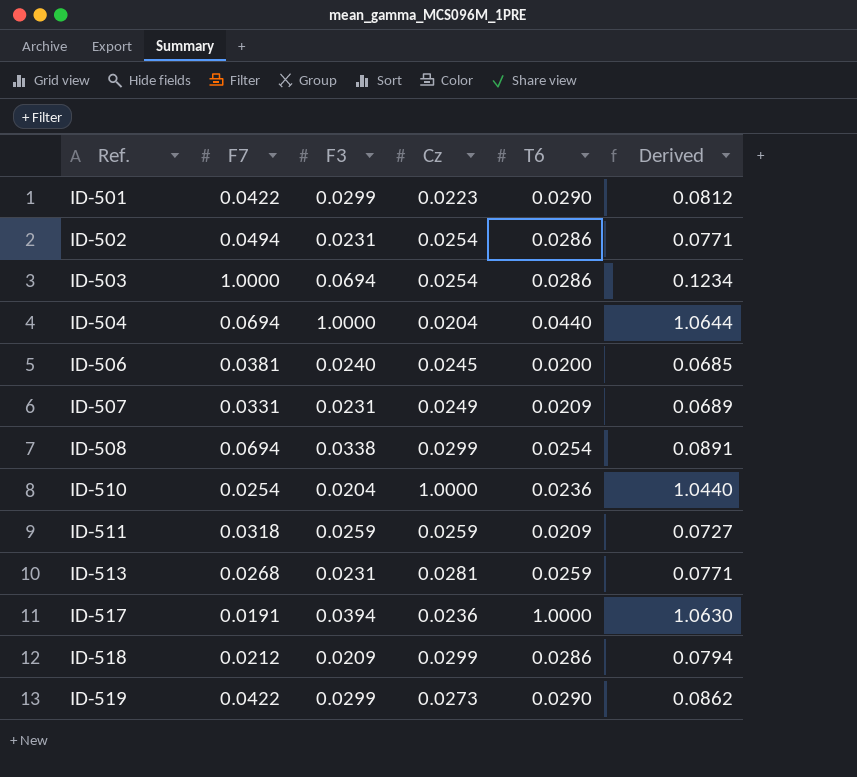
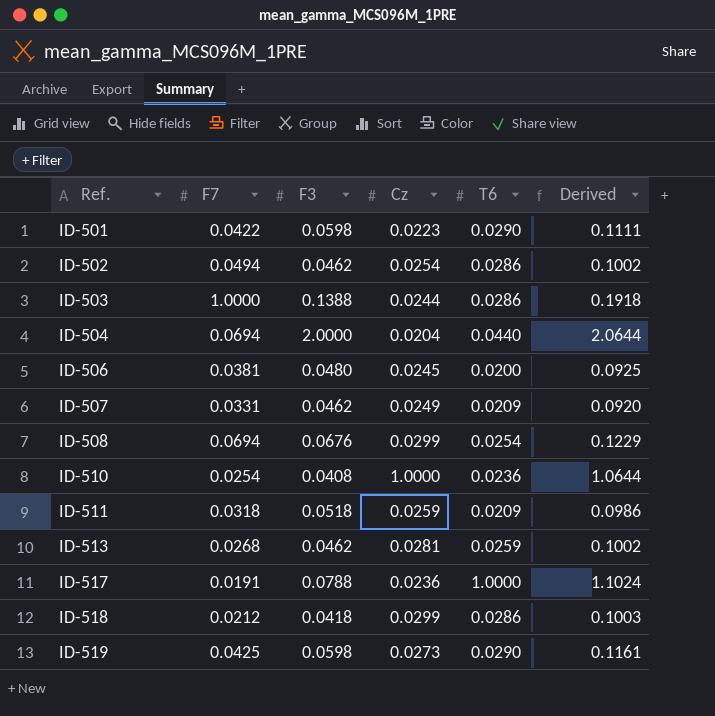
ID-501 | F3: 0.0299 -> 0.0598
ID-501 | Derived: 0.0812 -> 0.1111
ID-502 | F3: 0.0231 -> 0.0462
ID-502 | Derived: 0.0771 -> 0.1002
ID-503 | F3: 0.0694 -> 0.1388
ID-503 | Cz: 0.0254 -> 0.0244
ID-503 | Derived: 0.1234 -> 0.1918
ID-504 | F3: 1.0000 -> 2.0000
ID-504 | Derived: 1.0644 -> 2.0644
ID-506 | F3: 0.0240 -> 0.0480
ID-506 | Derived: 0.0685 -> 0.0925
ID-507 | F3: 0.0231 -> 0.0462
ID-507 | Derived: 0.0689 -> 0.0920
ID-508 | F3: 0.0338 -> 0.0676
ID-508 | Derived: 0.0891 -> 0.1229
ID-510 | F3: 0.0204 -> 0.0408
ID-510 | Derived: 1.0440 -> 1.0644
ID-511 | F3: 0.0259 -> 0.0518
ID-511 | Derived: 0.0727 -> 0.0986
ID-513 | F3: 0.0231 -> 0.0462
ID-513 | Derived: 0.0771 -> 0.1002
ID-517 | F3: 0.0394 -> 0.0788
ID-517 | Derived: 1.0630 -> 1.1024
ID-518 | F3: 0.0209 -> 0.0418
ID-518 | Derived: 0.0794 -> 0.1003
ID-519 | F7: 0.0422 -> 0.0425
ID-519 | F3: 0.0299 -> 0.0598
ID-519 | Derived: 0.0862 -> 0.1161

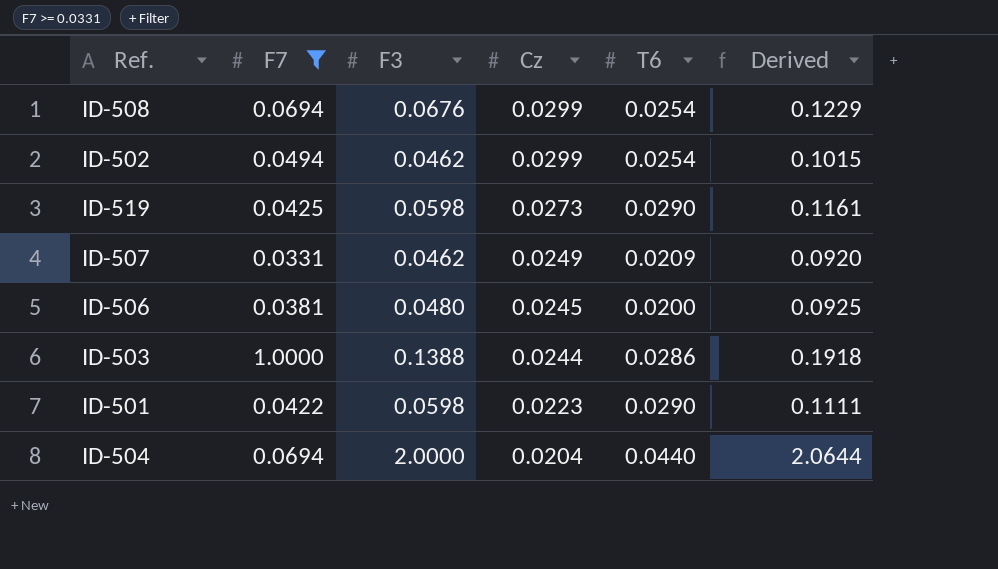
filter: none -> F7 >= 0.0331
row order: Ref. ascending -> Cz descending
ID-502 | Cz: 0.0254 -> 0.0299
ID-502 | T6: 0.0286 -> 0.0254
ID-502 | Derived: 0.1002 -> 0.1015

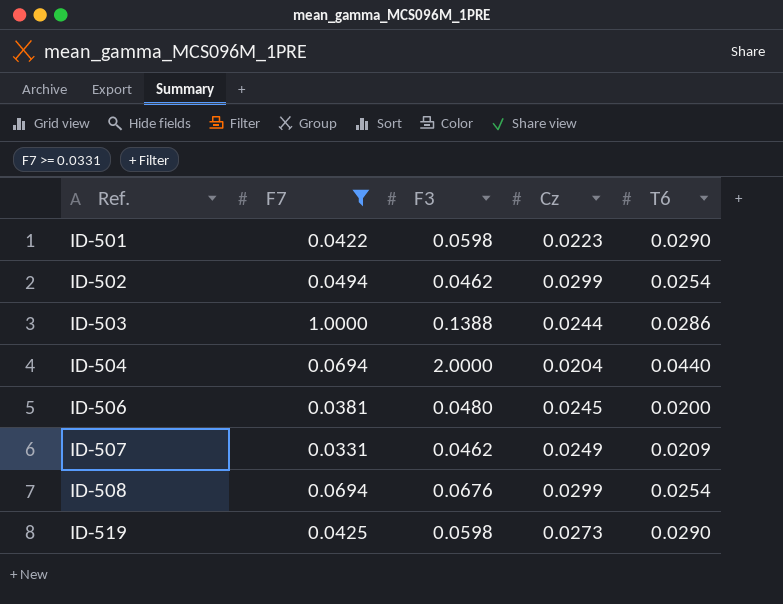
row order: Cz descending -> Ref. ascending
column Derived | formula: [F3] + [Cz] + [T6] -> none

